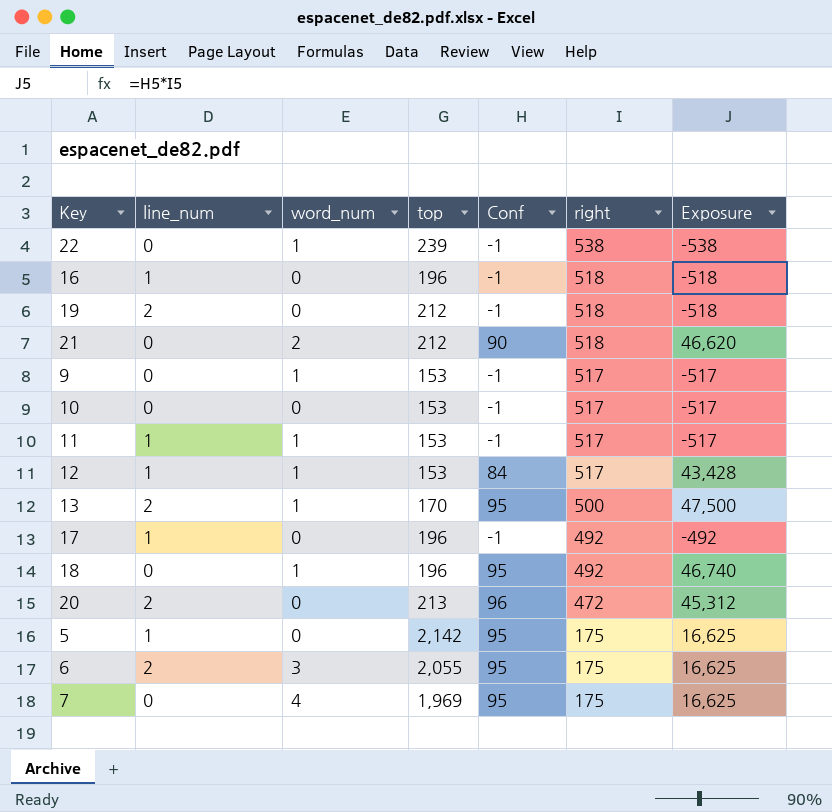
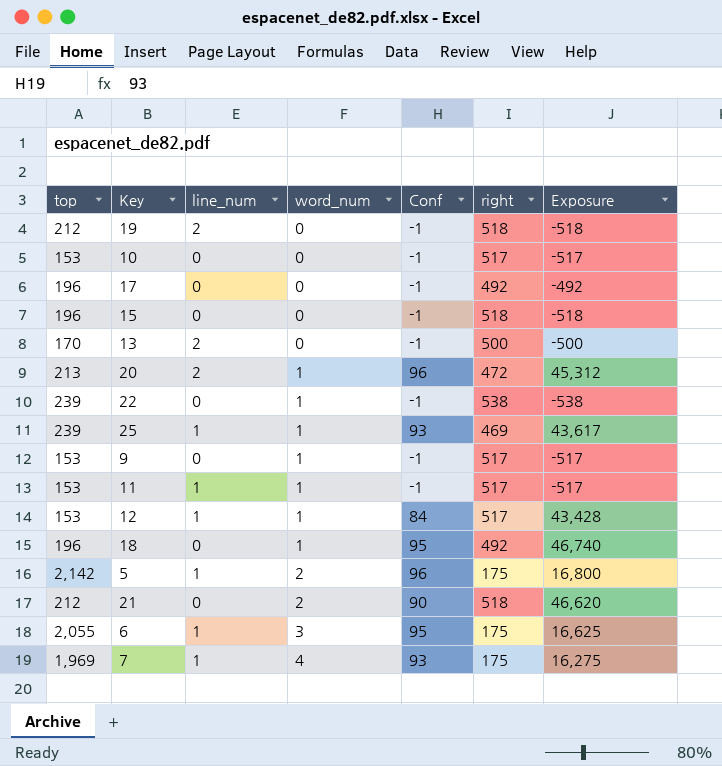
row order: right descending -> word_num ascending
column top | position: 4 -> 1
row 16: 1 | 0 | 196 | -1 | 518 | -518 -> none
17 | line_num: 1 -> 0
row 15: none -> 196 | 0 | 0 | -1 | 518 | -518
13 | word_num: 1 -> 0
13 | Conf: 95 -> -1
13 | Exposure: 47,500 -> -500
20 | word_num: 0 -> 1
row 25: none -> 239 | 1 | 1 | 93 | 469 | 43,617
5 | word_num: 0 -> 2
5 | Conf: 95 -> 96
5 | Exposure: 16,625 -> 16,800
6 | line_num: 2 -> 1
7 | line_num: 0 -> 1
7 | Conf: 95 -> 93
7 | Exposure: 16,625 -> 16,275

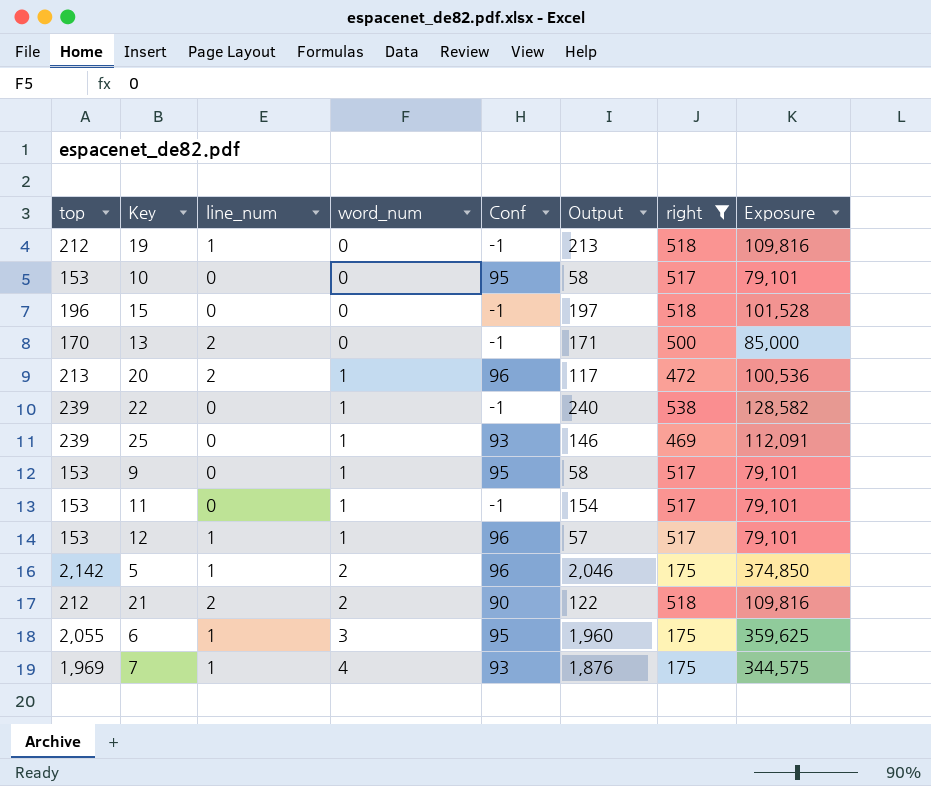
filter: none -> right != 492
column Output | formula: none -> [top] - [Conf]
column Exposure | formula: [Conf] * [right] -> [top] * [right]
19 | line_num: 2 -> 1
10 | Conf: -1 -> 95
25 | line_num: 1 -> 0
9 | Conf: -1 -> 95
11 | line_num: 1 -> 0
12 | Conf: 84 -> 96
21 | line_num: 0 -> 2

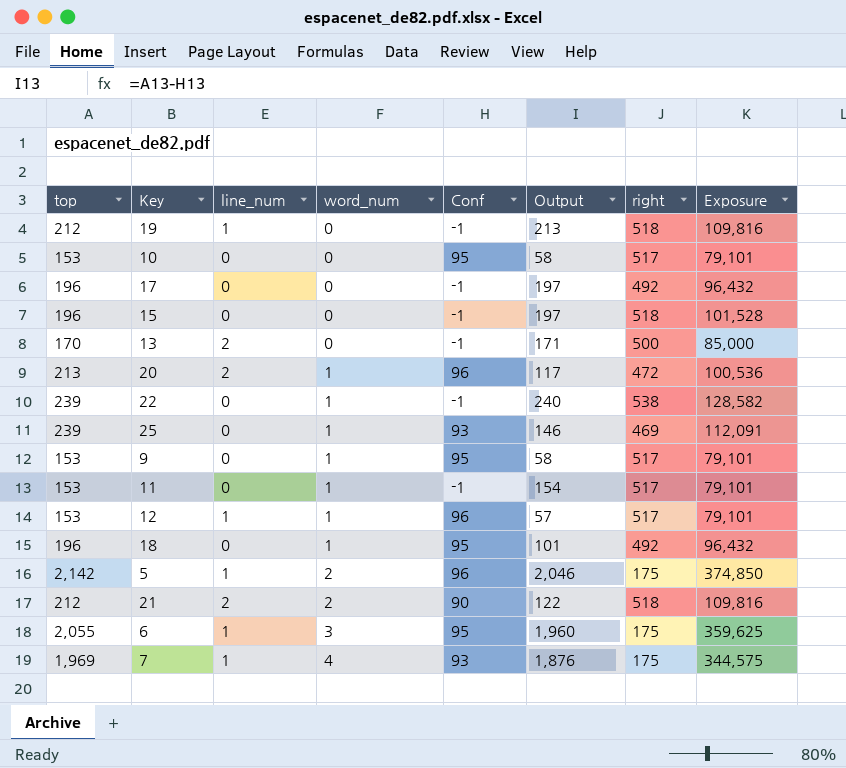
filter: right != 492 -> none

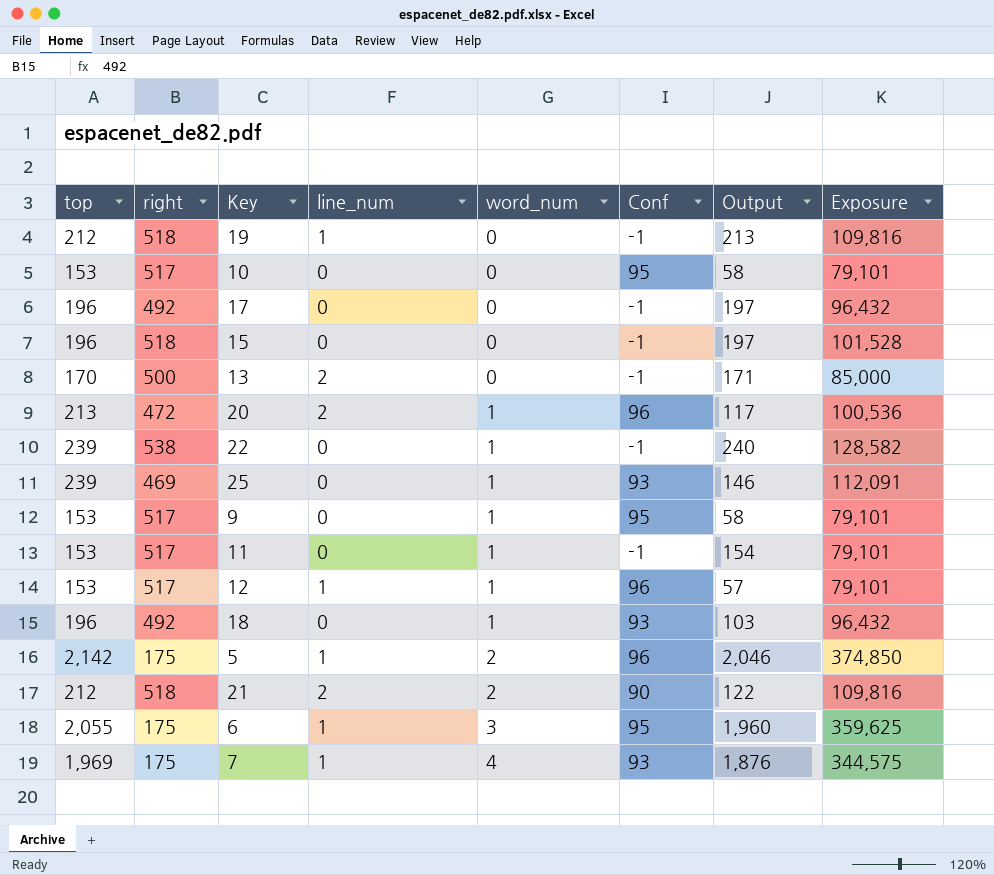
column right | position: 7 -> 2
18 | Conf: 95 -> 93
18 | Output: 101 -> 103

